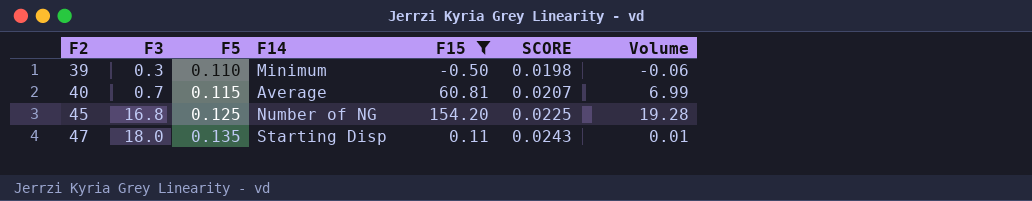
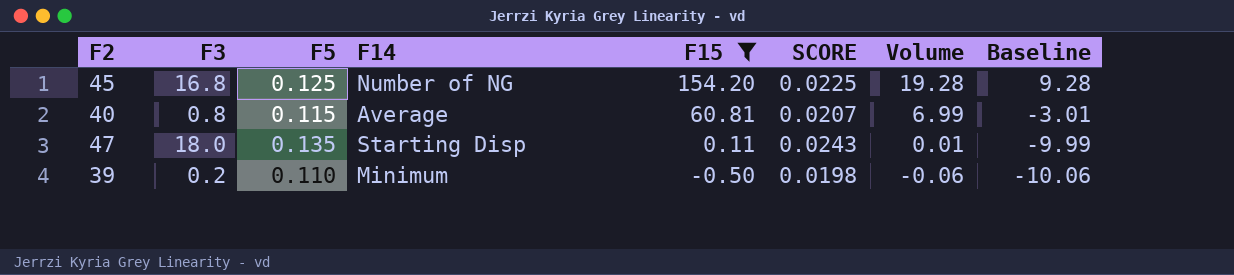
row order: F2 ascending -> F15 descending
column Baseline | formula: none -> [Volume] - 10
40 | F3: 0.7 -> 0.8
39 | F3: 0.3 -> 0.2

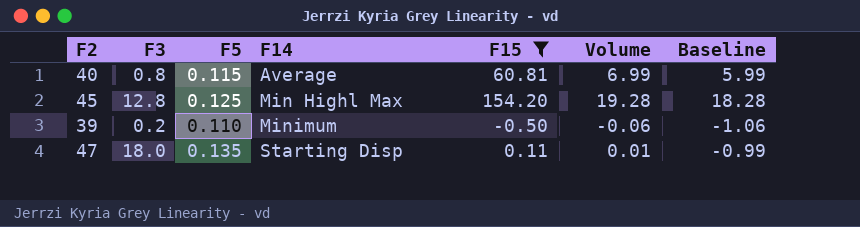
row order: F15 descending -> F14 ascending
column SCORE | formula: [F5] * 0.18 -> none
column Baseline | formula: [Volume] - 10 -> [Volume] - 1
45 | F3: 16.8 -> 12.8
45 | F14: Number of NG -> Min Highl Max

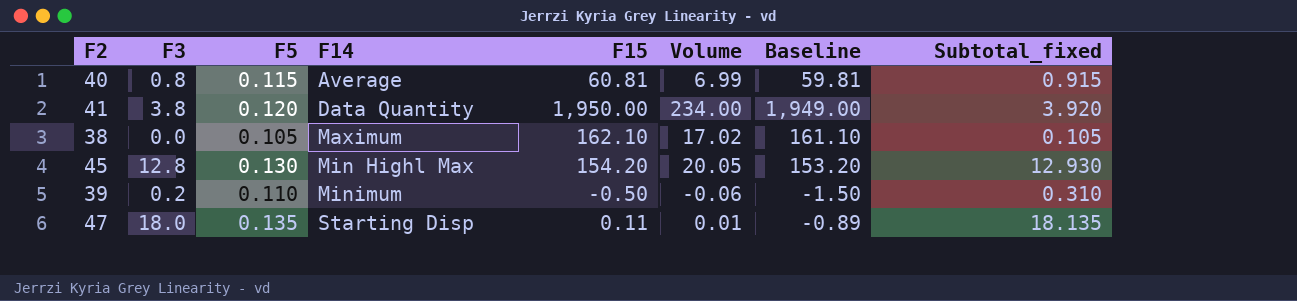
filter: F15 <= 154.20 -> none
column Baseline | formula: [Volume] - 1 -> [F15] - 1
column Subtotal_fixed | formula: none -> [F3] + [F5]
45 | F5: 0.125 -> 0.130
45 | Volume: 19.28 -> 20.05

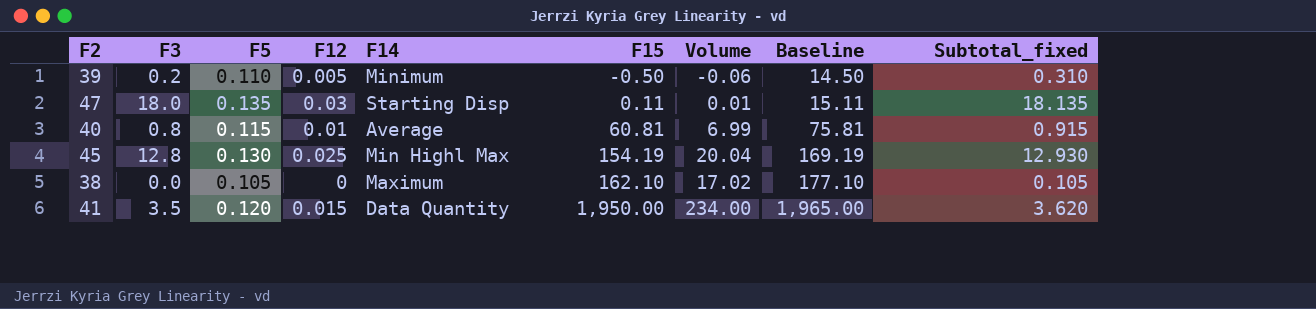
row order: F14 ascending -> F15 ascending
column F12 | position: none -> 4
column Baseline | formula: [F15] - 1 -> [F15] + 15
45 | F15: 154.20 -> 154.19
45 | Volume: 20.05 -> 20.04
41 | F3: 3.8 -> 3.5
41 | Subtotal_fixed: 3.920 -> 3.620

